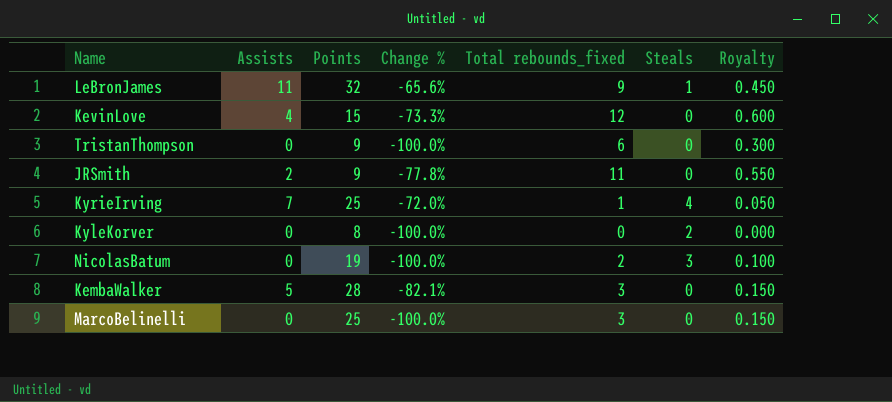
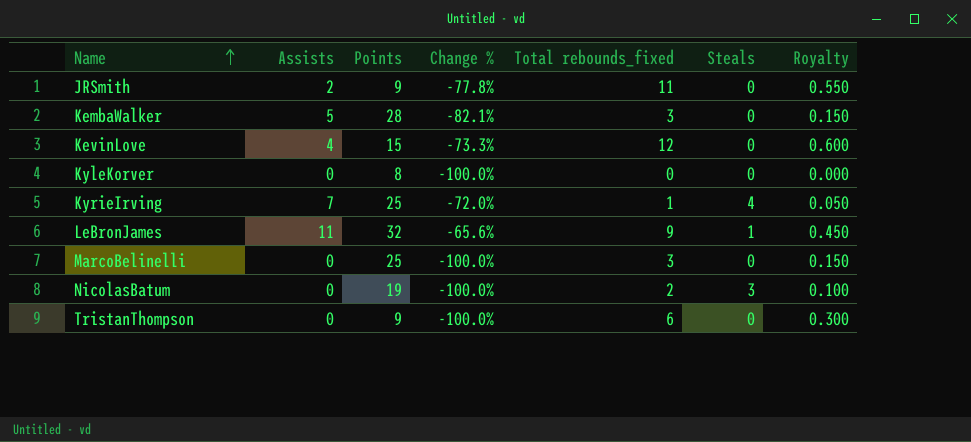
row order: none -> Name ascending
KyleKorver | Steals: 2 -> 0

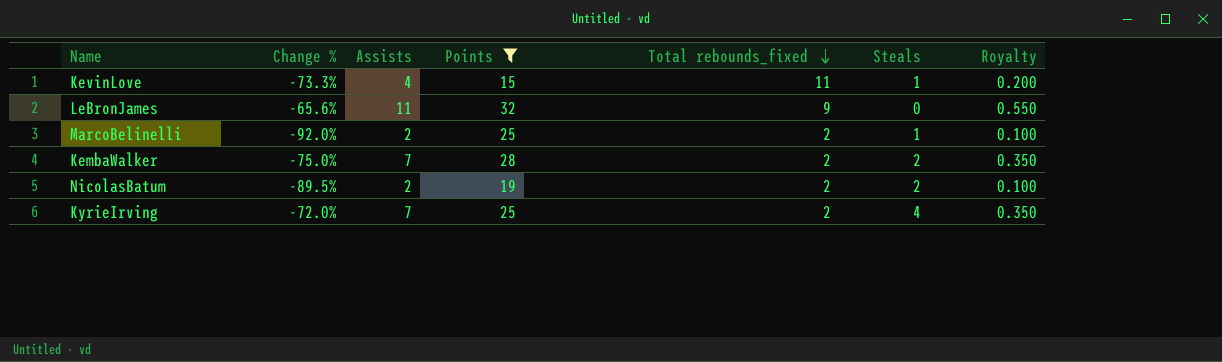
filter: none -> Points >= 15
row order: Name ascending -> Total rebounds_fixed descending
column Change % | position: 4 -> 2
column Royalty | formula: [Total rebounds_fixed] * 0.05 -> [Assists] * 0.05
KevinLove | Total rebounds_fixed: 12 -> 11
KevinLove | Steals: 0 -> 1
LeBronJames | Steals: 1 -> 0
MarcoBelinelli | Change %: -100.0% -> -92.0%
MarcoBelinelli | Assists: 0 -> 2
MarcoBelinelli | Total rebounds_fixed: 3 -> 2
MarcoBelinelli | Steals: 0 -> 1
KembaWalker | Change %: -82.1% -> -75.0%
KembaWalker | Assists: 5 -> 7
KembaWalker | Total rebounds_fixed: 3 -> 2
KembaWalker | Steals: 0 -> 2
NicolasBatum | Change %: -100.0% -> -89.5%
NicolasBatum | Assists: 0 -> 2
NicolasBatum | Steals: 3 -> 2
KyrieIrving | Total rebounds_fixed: 1 -> 2

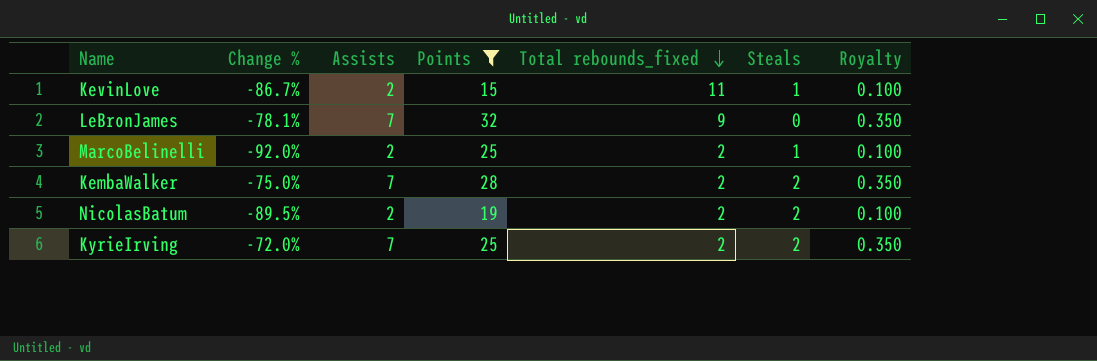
KevinLove | Change %: -73.3% -> -86.7%
KevinLove | Assists: 4 -> 2
KevinLove | Royalty: 0.200 -> 0.100
LeBronJames | Change %: -65.6% -> -78.1%
LeBronJames | Assists: 11 -> 7
LeBronJames | Royalty: 0.550 -> 0.350
KyrieIrving | Steals: 4 -> 2

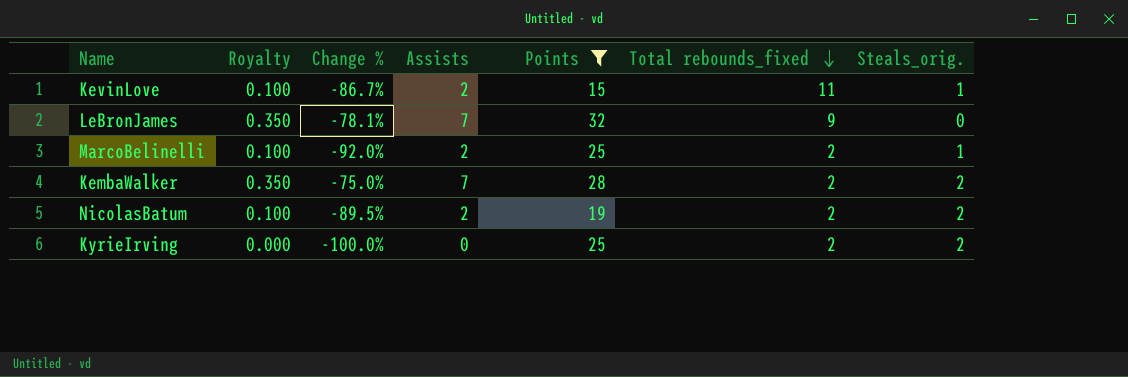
column Royalty | position: 7 -> 2
column name: Steals -> Steals_orig.
KyrieIrving | Royalty: 0.350 -> 0.000
KyrieIrving | Change %: -72.0% -> -100.0%
KyrieIrving | Assists: 7 -> 0

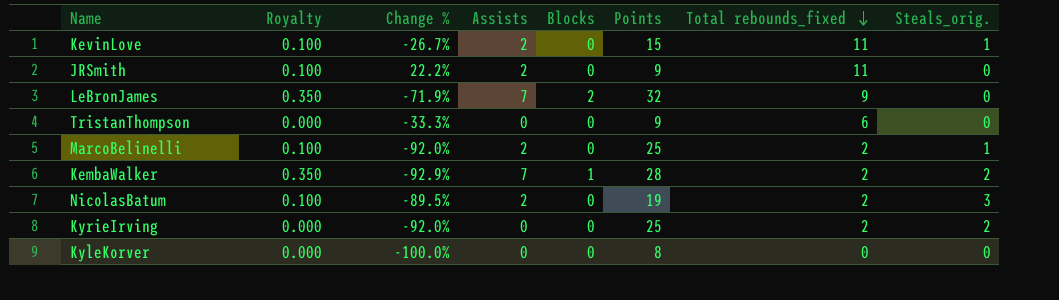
filter: Points >= 15 -> none
column Change % | formula: ([Assists] - [Points]) / [Points] -> ([Total rebounds_fixed] - [Points]) / [Points]
column Blocks | position: none -> 5
NicolasBatum | Steals_orig.: 2 -> 3

